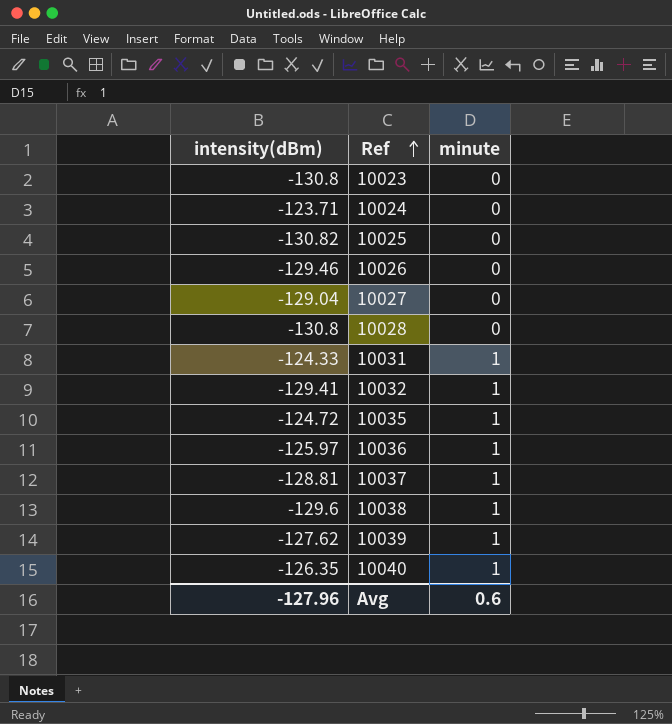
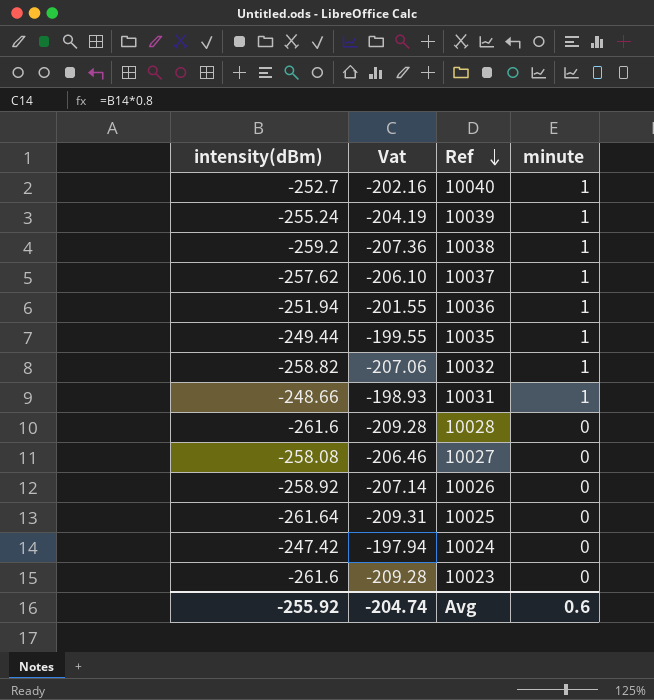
row order: Ref ascending -> Ref descending
column Vat | formula: none -> [intensity(dBm)] * 0.8
10040 | intensity(dBm): -126.35 -> -252.7
10039 | intensity(dBm): -127.62 -> -255.24
10038 | intensity(dBm): -129.6 -> -259.2
10037 | intensity(dBm): -128.81 -> -257.62
10036 | intensity(dBm): -125.97 -> -251.94
10035 | intensity(dBm): -124.72 -> -249.44
10032 | intensity(dBm): -129.41 -> -258.82
10031 | intensity(dBm): -124.33 -> -248.66
10028 | intensity(dBm): -130.8 -> -261.6
10027 | intensity(dBm): -129.04 -> -258.08
10026 | intensity(dBm): -129.46 -> -258.92
10025 | intensity(dBm): -130.82 -> -261.64
10024 | intensity(dBm): -123.71 -> -247.42
10023 | intensity(dBm): -130.8 -> -261.6
Avg | intensity(dBm): -127.96 -> -255.92

